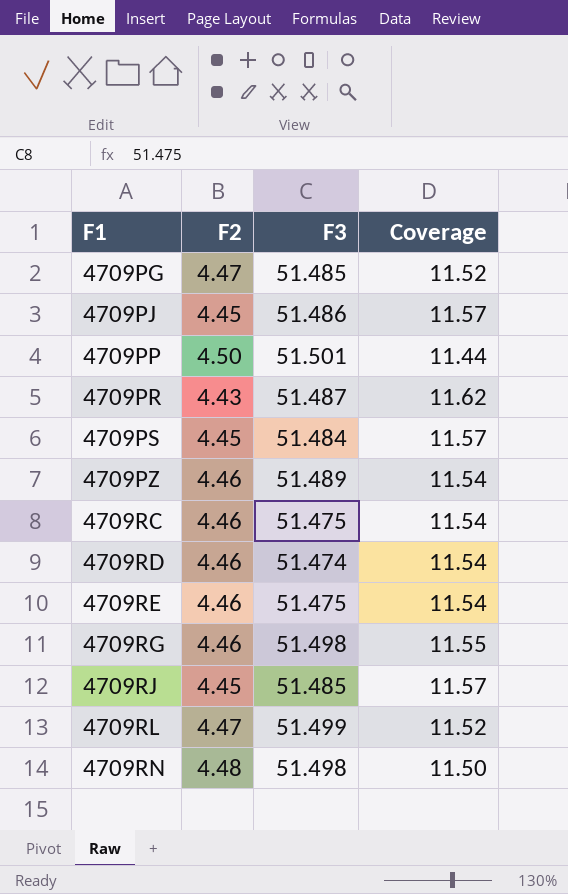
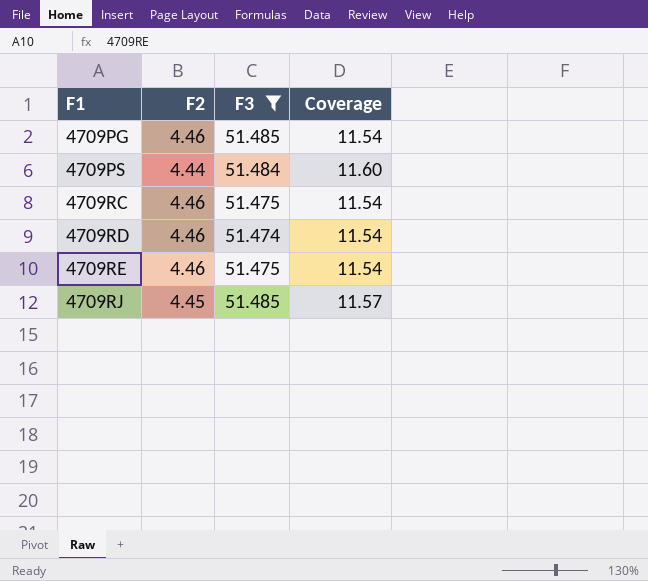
filter: none -> F3 <= 51.485
4709PG | F2: 4.47 -> 4.46
4709PG | Coverage: 11.52 -> 11.54
4709PS | F2: 4.45 -> 4.44
4709PS | Coverage: 11.57 -> 11.60

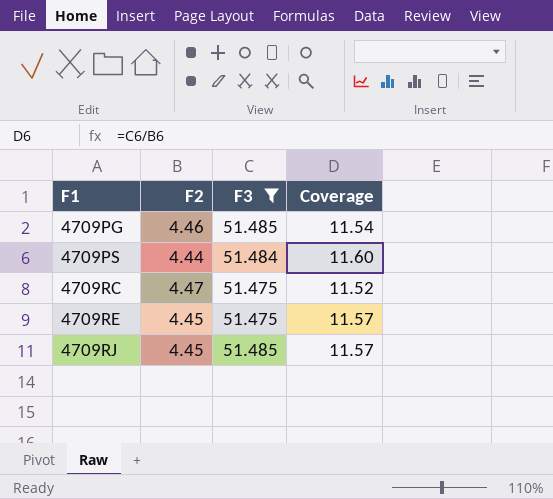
row 4709RD: 4.46 | 51.474 | 11.54 -> none
4709RC | F2: 4.46 -> 4.47
4709RC | Coverage: 11.54 -> 11.52
4709RE | F2: 4.46 -> 4.45
4709RE | Coverage: 11.54 -> 11.57

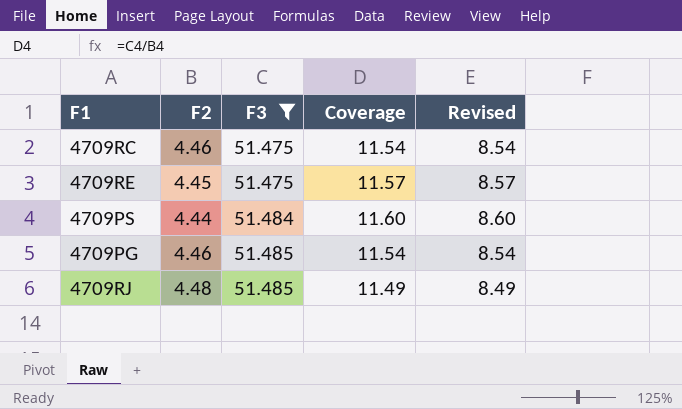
row order: F1 ascending -> F3 ascending
column Revised | formula: none -> [Coverage] - 3
4709RC | F2: 4.47 -> 4.46
4709RC | Coverage: 11.52 -> 11.54
4709RJ | F2: 4.45 -> 4.48
4709RJ | Coverage: 11.57 -> 11.49

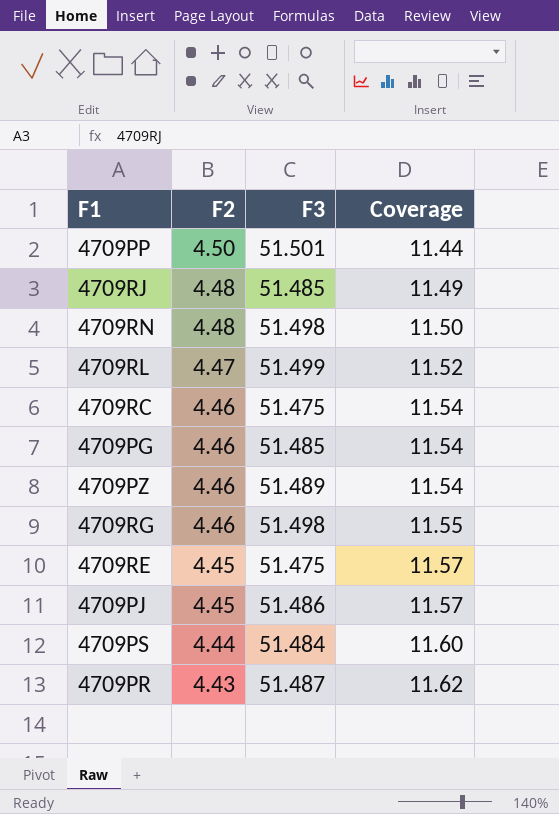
filter: F3 <= 51.485 -> none
row order: F3 ascending -> F2 descending
column Revised | formula: [Coverage] - 3 -> none

